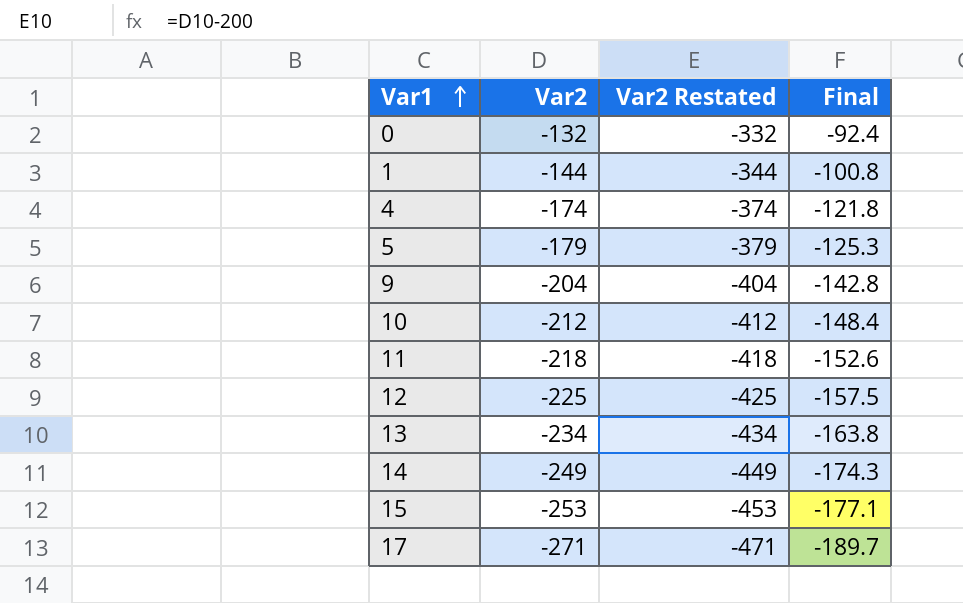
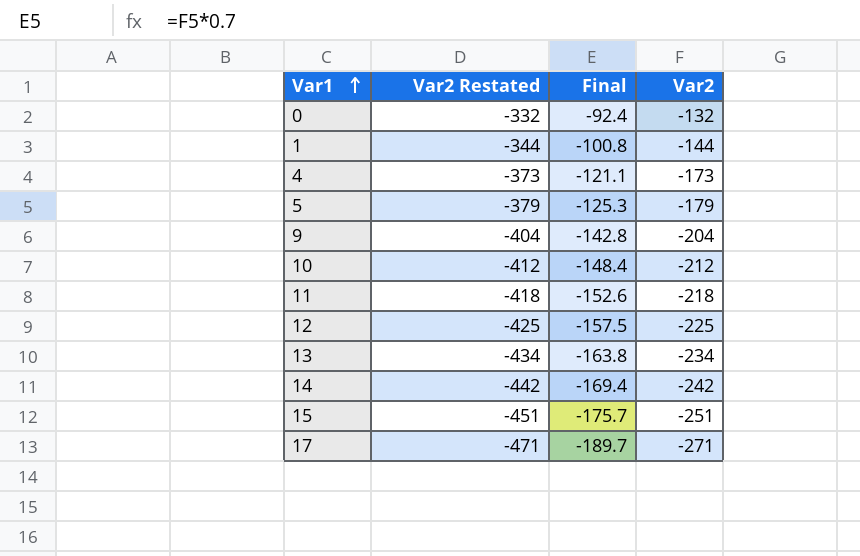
column Var2 | position: 2 -> 4
4 | Var2 Restated: -374 -> -373
4 | Final: -121.8 -> -121.1
4 | Var2: -174 -> -173
14 | Var2 Restated: -449 -> -442
14 | Final: -174.3 -> -169.4
14 | Var2: -249 -> -242
15 | Var2 Restated: -453 -> -451
15 | Final: -177.1 -> -175.7
15 | Var2: -253 -> -251

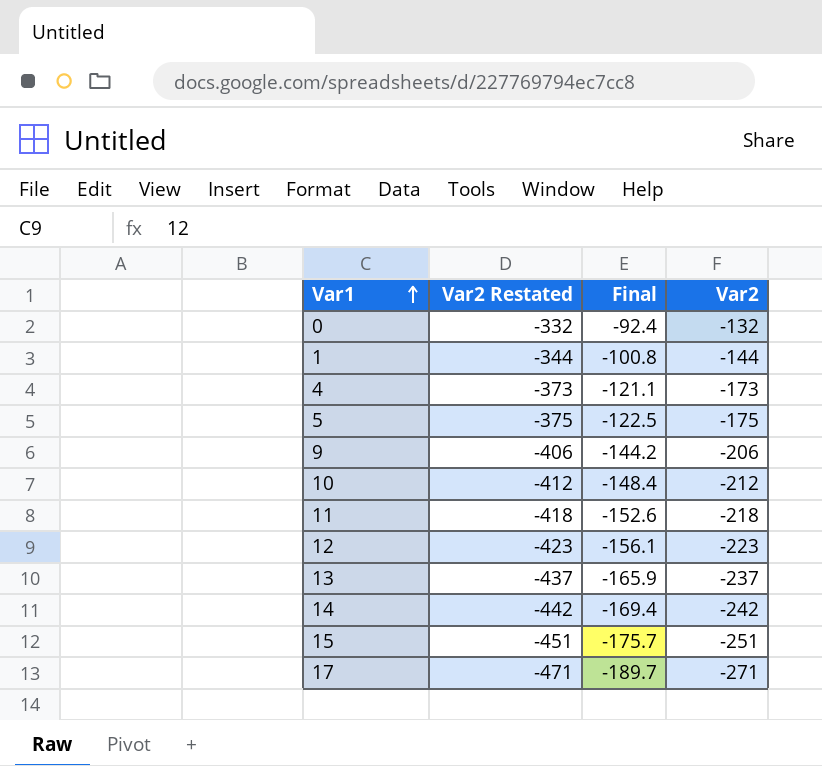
5 | Var2 Restated: -379 -> -375
5 | Final: -125.3 -> -122.5
5 | Var2: -179 -> -175
9 | Var2 Restated: -404 -> -406
9 | Final: -142.8 -> -144.2
9 | Var2: -204 -> -206
12 | Var2 Restated: -425 -> -423
12 | Final: -157.5 -> -156.1
12 | Var2: -225 -> -223
13 | Var2 Restated: -434 -> -437
13 | Final: -163.8 -> -165.9
13 | Var2: -234 -> -237

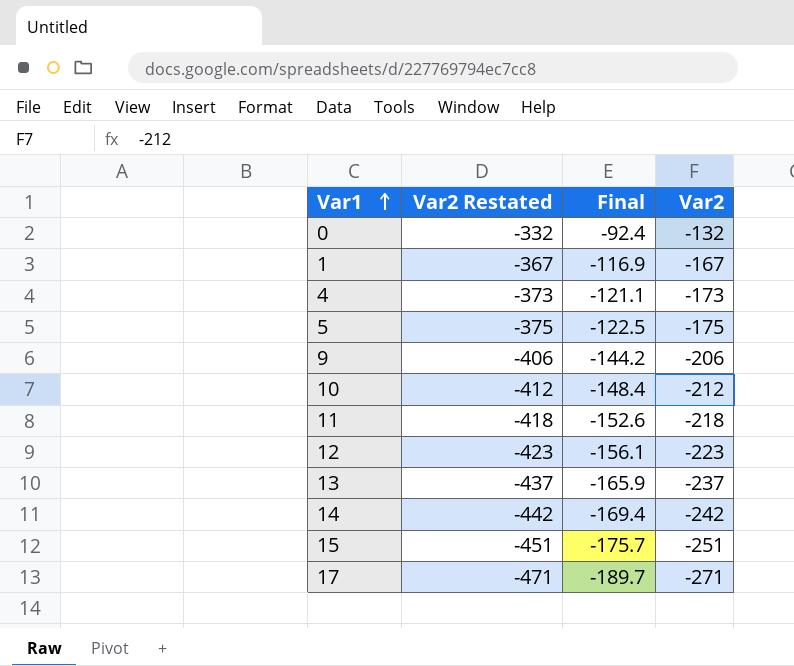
1 | Var2 Restated: -344 -> -367
1 | Final: -100.8 -> -116.9
1 | Var2: -144 -> -167

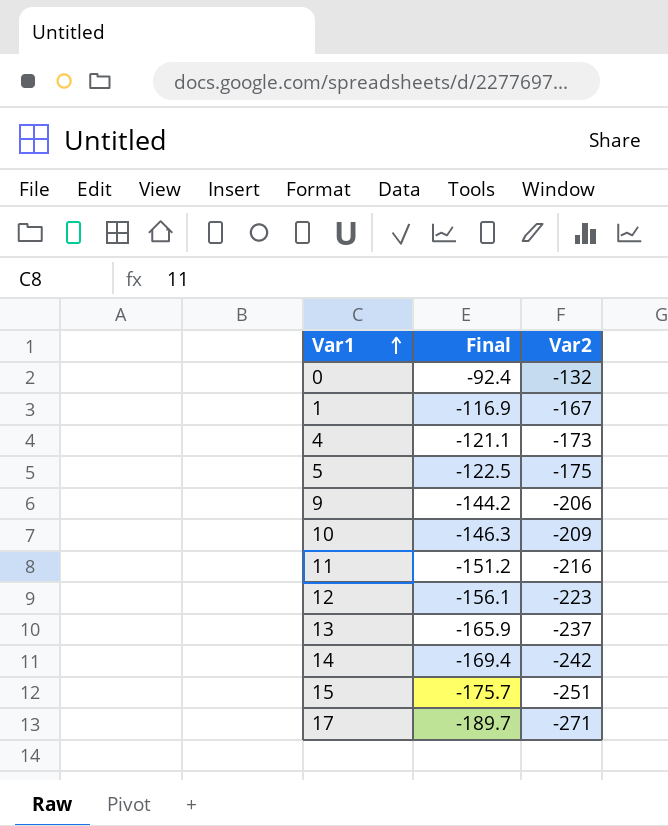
column Var2 Restated | formula: [Var2] - 200 -> none
10 | Final: -148.4 -> -146.3
10 | Var2: -212 -> -209
11 | Final: -152.6 -> -151.2
11 | Var2: -218 -> -216

